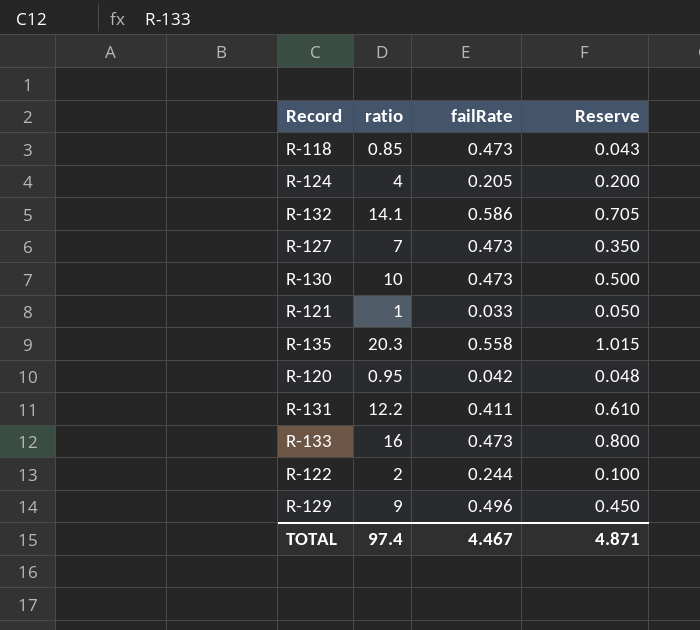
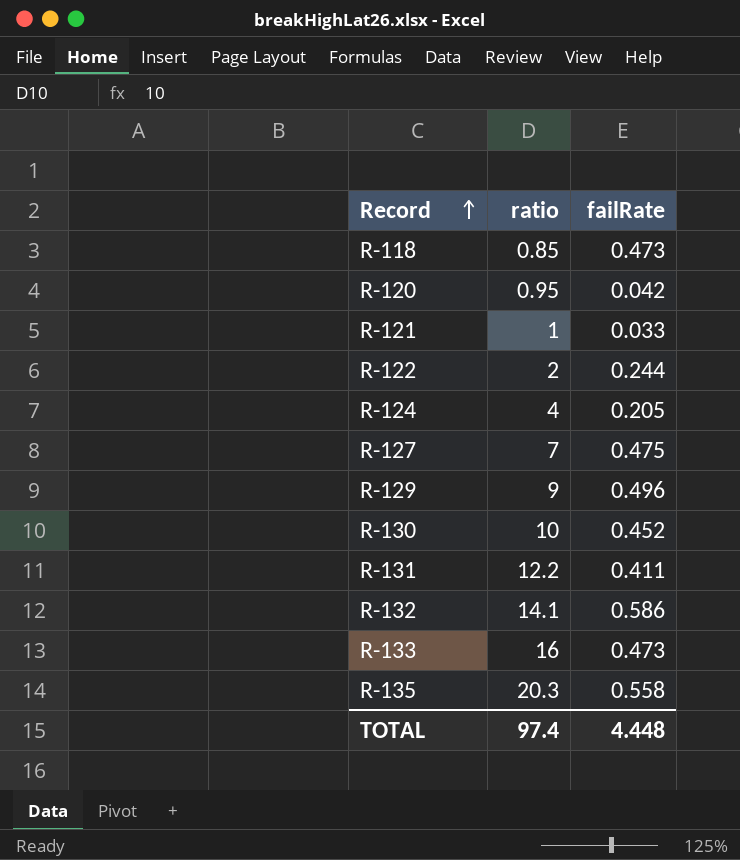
row order: none -> Record ascending
column Reserve | formula: [ratio] * 0.05 -> none
R-127 | failRate: 0.473 -> 0.475
R-130 | failRate: 0.473 -> 0.452
TOTAL | failRate: 4.467 -> 4.448

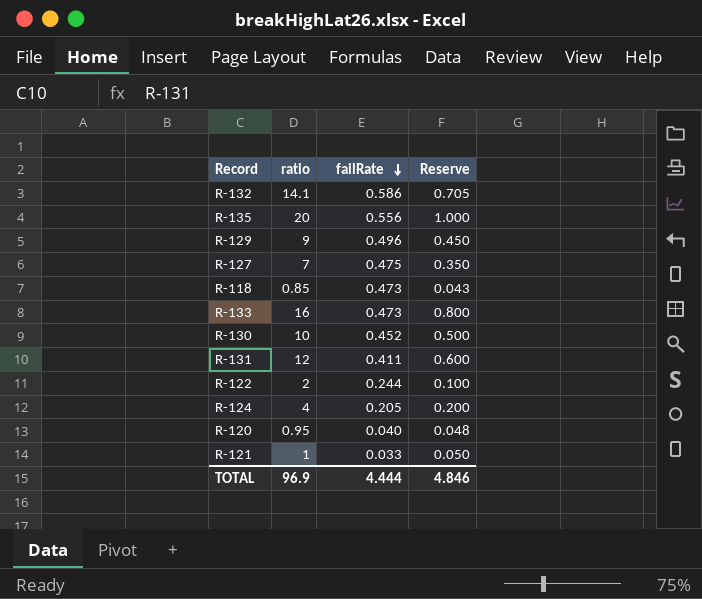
row order: Record ascending -> failRate descending
column Reserve | formula: none -> [ratio] * 0.05
R-135 | ratio: 20.3 -> 20
R-135 | failRate: 0.558 -> 0.556
R-131 | ratio: 12.2 -> 12
R-120 | failRate: 0.042 -> 0.040
TOTAL | ratio: 97.4 -> 96.9
TOTAL | failRate: 4.448 -> 4.444

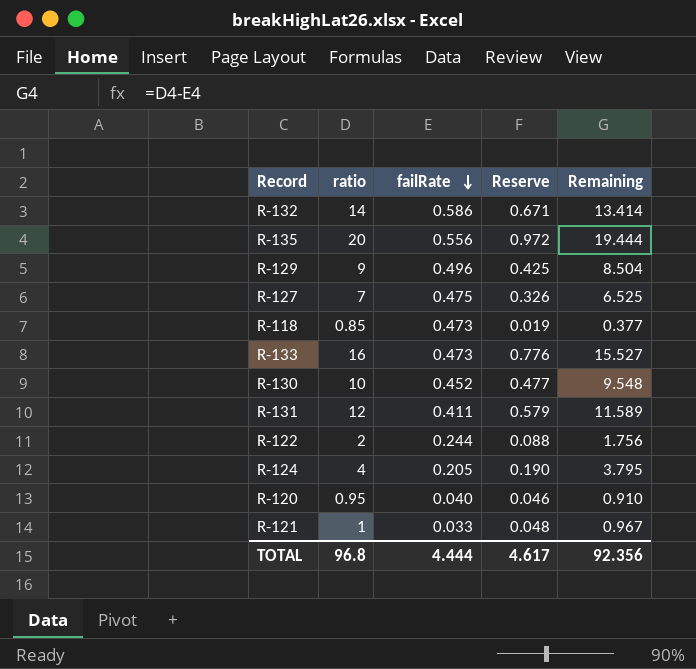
column Reserve | formula: [ratio] * 0.05 -> [Remaining] * 0.05
column Remaining | formula: none -> [ratio] - [failRate]
R-132 | ratio: 14.1 -> 14
TOTAL | ratio: 96.9 -> 96.8
TOTAL | Reserve: 4.846 -> 4.617

